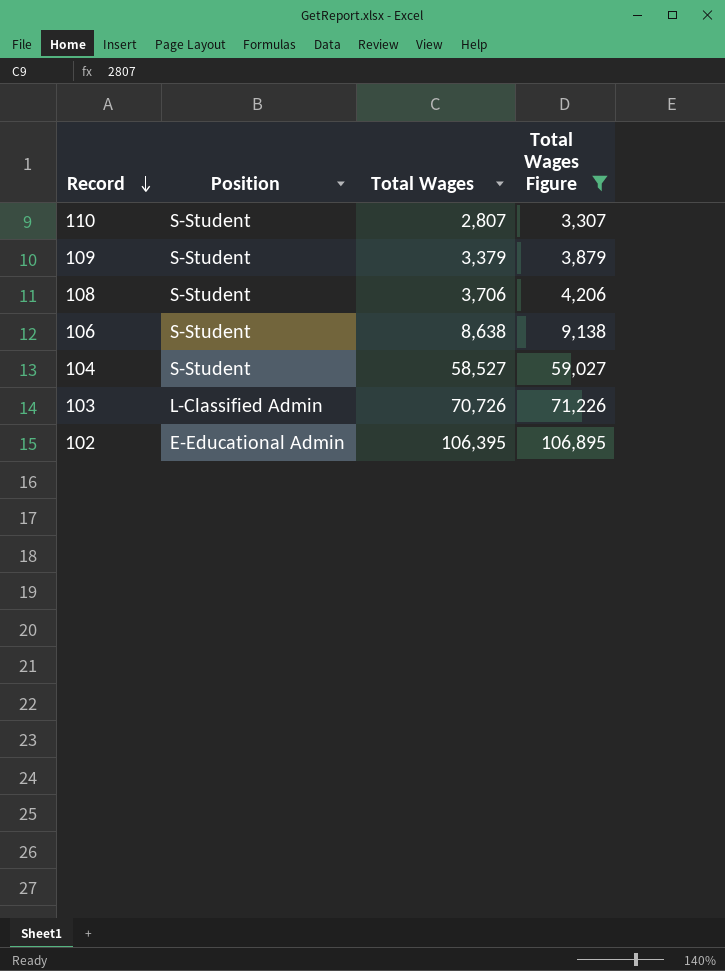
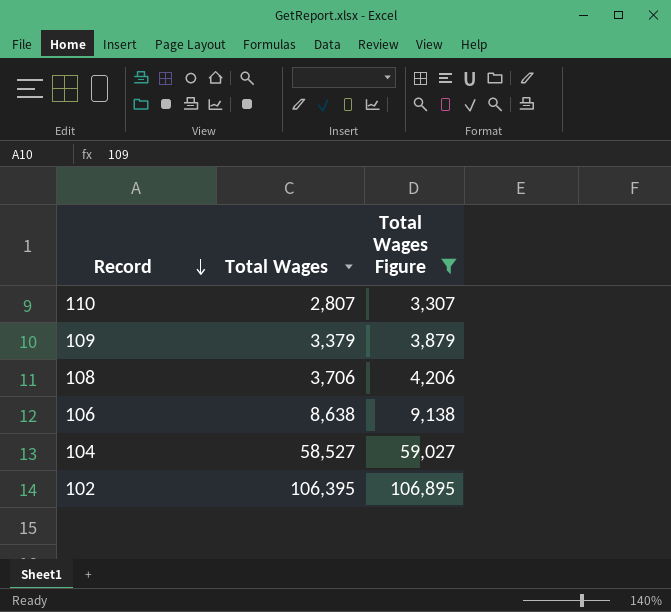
column Position | position: 2 -> none
row 103: L-Classified Admin | 70,726 | 71,226 -> none

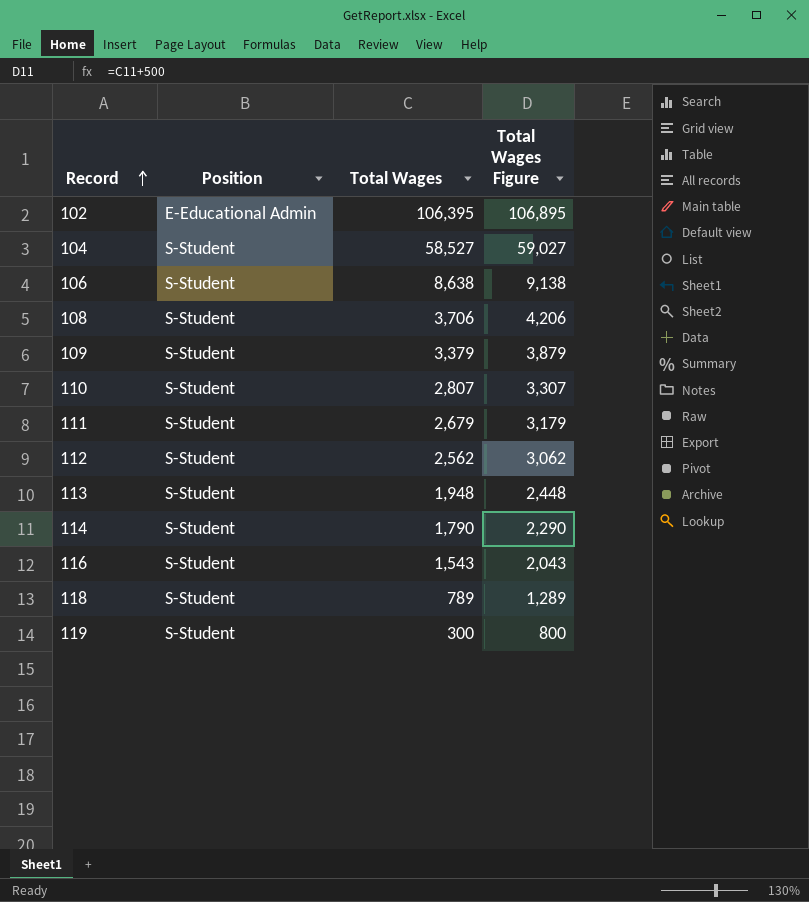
filter: Total Wages Figure >= 3,307 -> none
row order: Record descending -> Record ascending
column Position | position: none -> 2

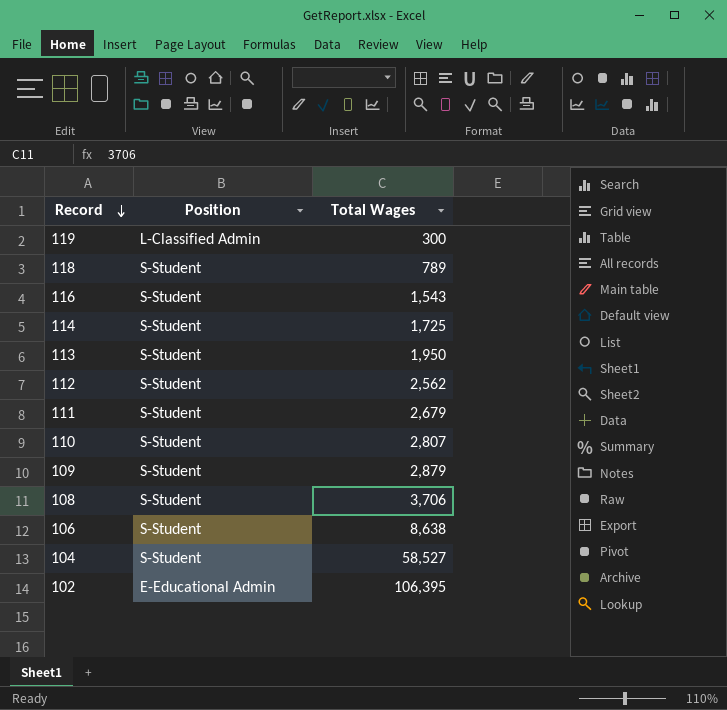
row order: Record ascending -> Record descending
column Total Wages Figure | formula: [Total Wages] + 500 -> none
119 | Position: S-Student -> L-Classified Admin
114 | Total Wages: 1,790 -> 1,725
113 | Total Wages: 1,948 -> 1,950
109 | Total Wages: 3,379 -> 2,879

